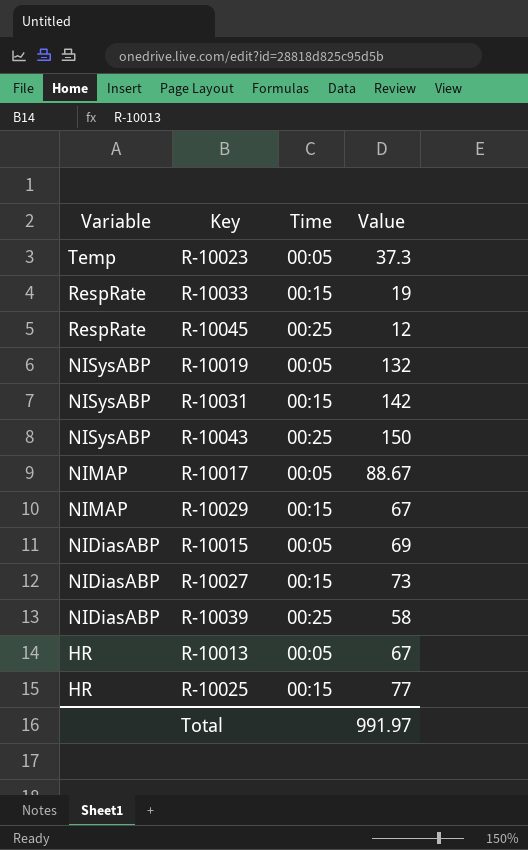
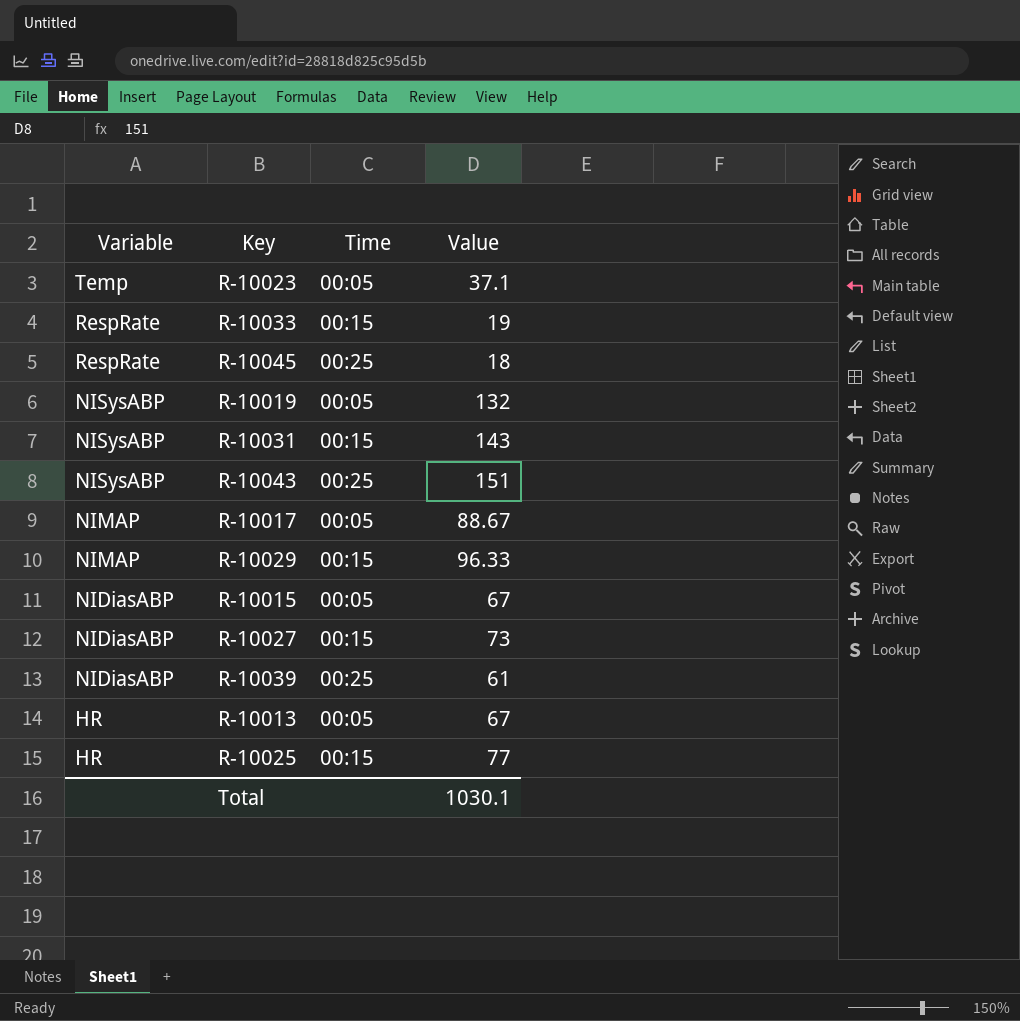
R-10023 | Value: 37.3 -> 37.1
R-10045 | Value: 12 -> 18
R-10031 | Value: 142 -> 143
R-10043 | Value: 150 -> 151
R-10029 | Value: 67 -> 96.33
R-10015 | Value: 69 -> 67
R-10039 | Value: 58 -> 61
Total | Value: 991.97 -> 1030.1

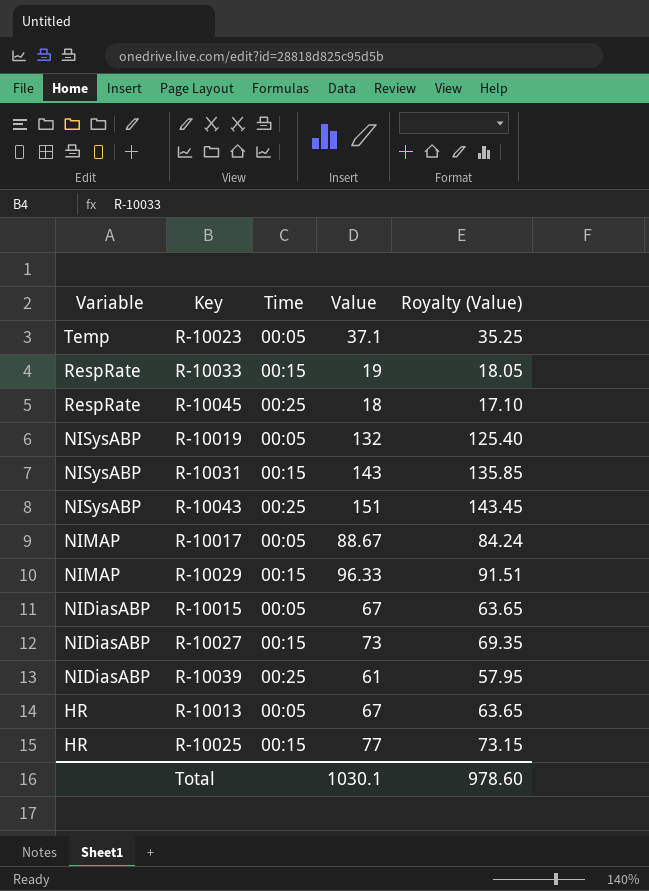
column Royalty (Value) | formula: none -> [Value] * 0.95

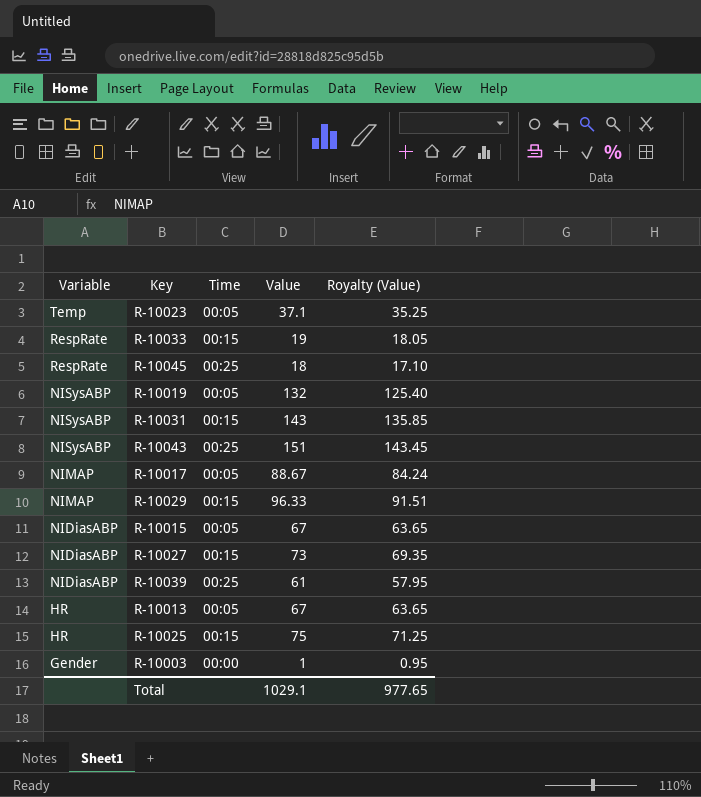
R-10025 | Value: 77 -> 75
R-10025 | Royalty (Value): 73.15 -> 71.25
row R-10003: none -> Gender | 00:00 | 1 | 0.95
Total | Value: 1030.1 -> 1029.1
Total | Royalty (Value): 978.60 -> 977.65

